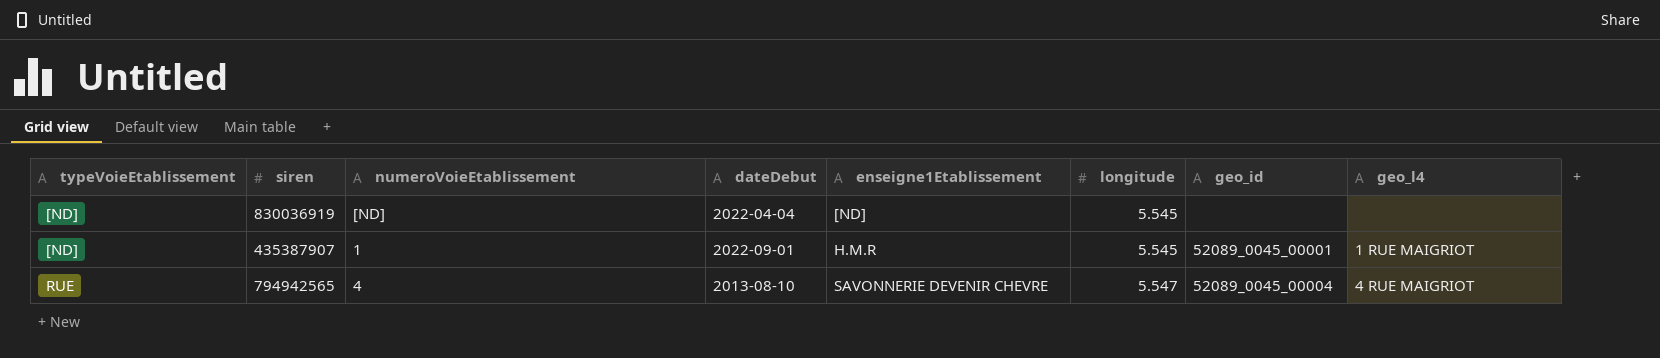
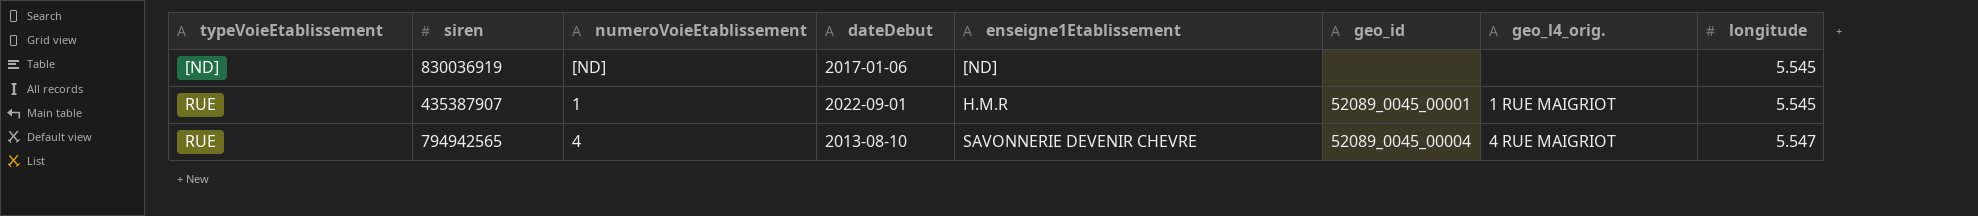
column name: geo_l4 -> geo_l4_orig.
column longitude | position: 6 -> 8
830036919 | dateDebut: 2022-04-04 -> 2017-01-06
435387907 | typeVoieEtablissement: [ND] -> RUE

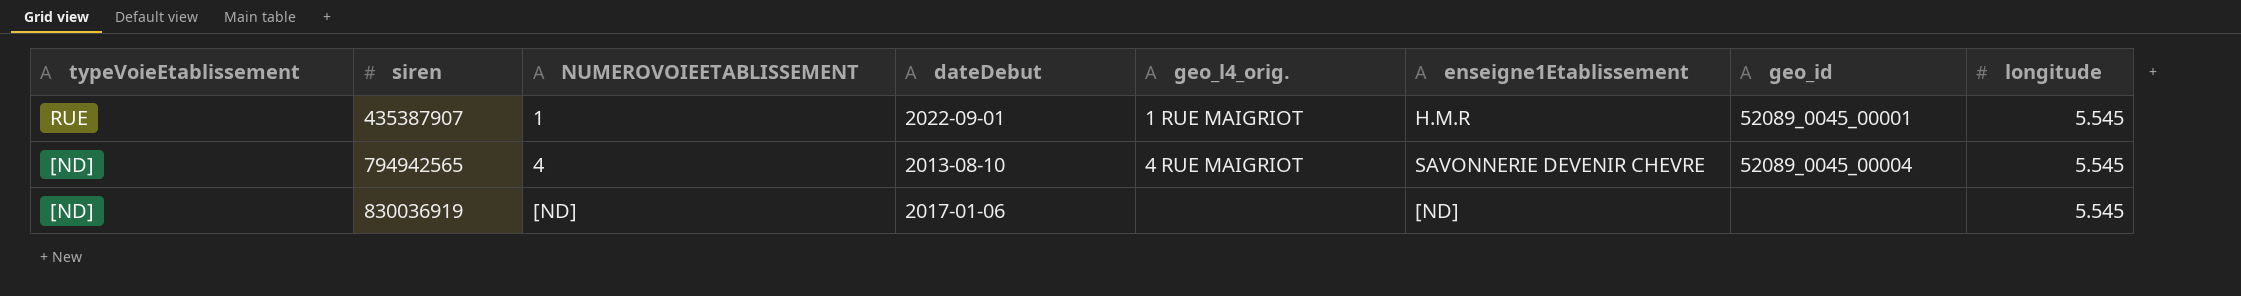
row order: typeVoieEtablissement ascending -> typeVoieEtablissement descending
column name: numeroVoieEtablissement -> NUMEROVOIEETABLISSEMENT
column geo_l4_orig. | position: 7 -> 5
794942565 | typeVoieEtablissement: RUE -> [ND]
794942565 | longitude: 5.547 -> 5.545

